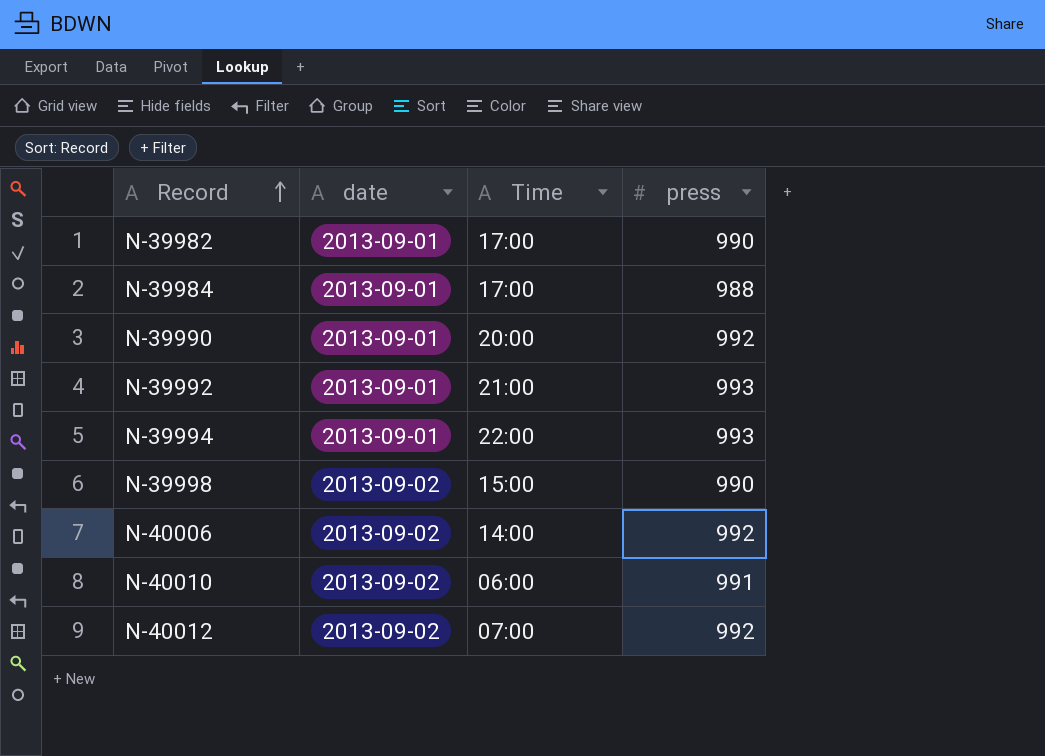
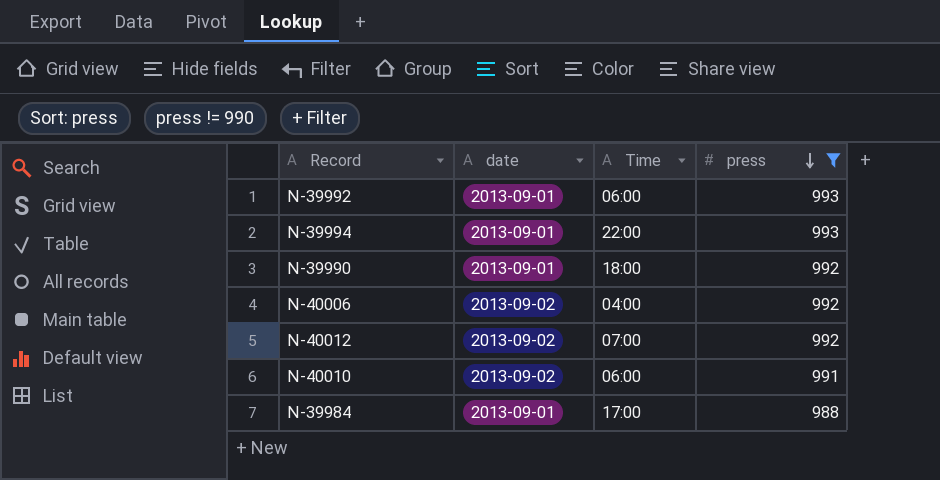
filter: none -> press != 990
row order: Record ascending -> press descending
N-39992 | Time: 21:00 -> 06:00
N-39990 | Time: 20:00 -> 18:00
N-40006 | Time: 14:00 -> 04:00

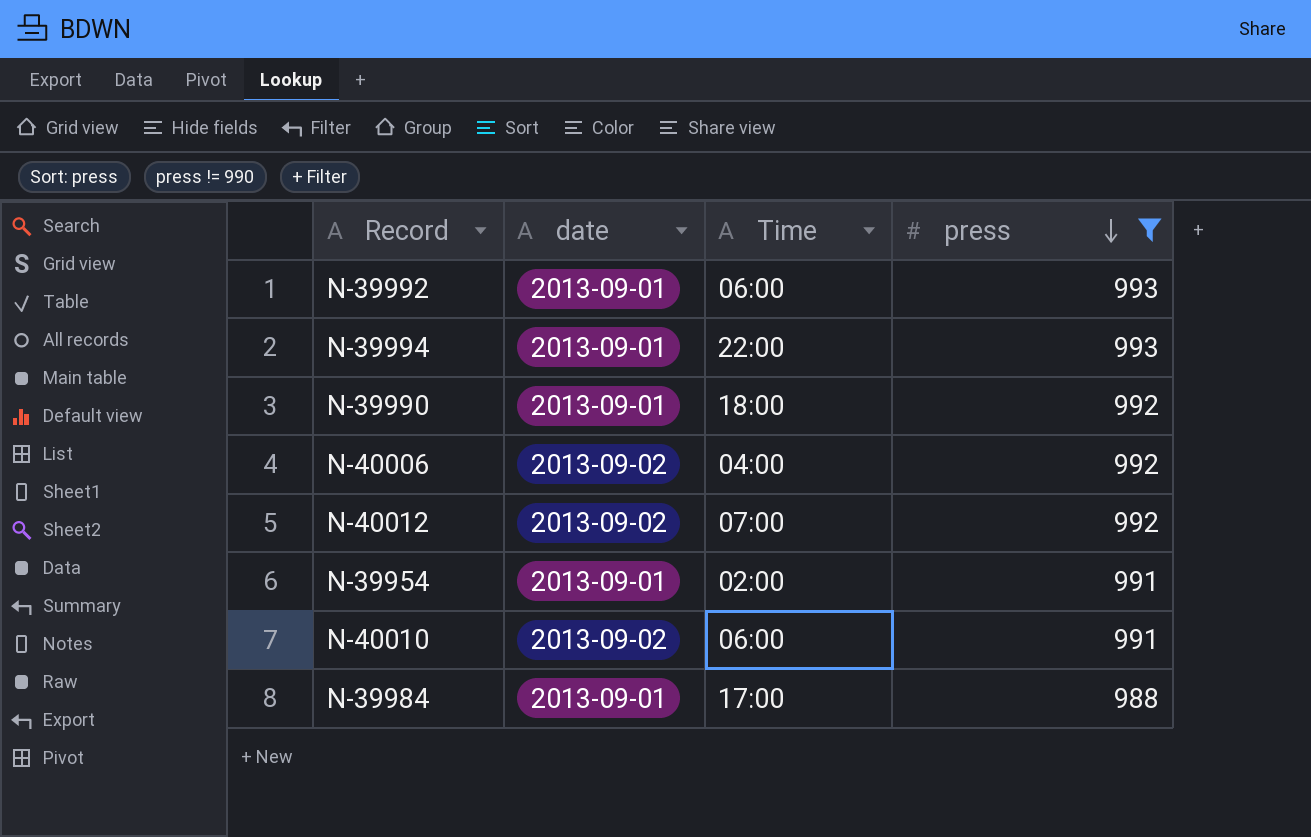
row N-39954: none -> 2013-09-01 | 02:00 | 991

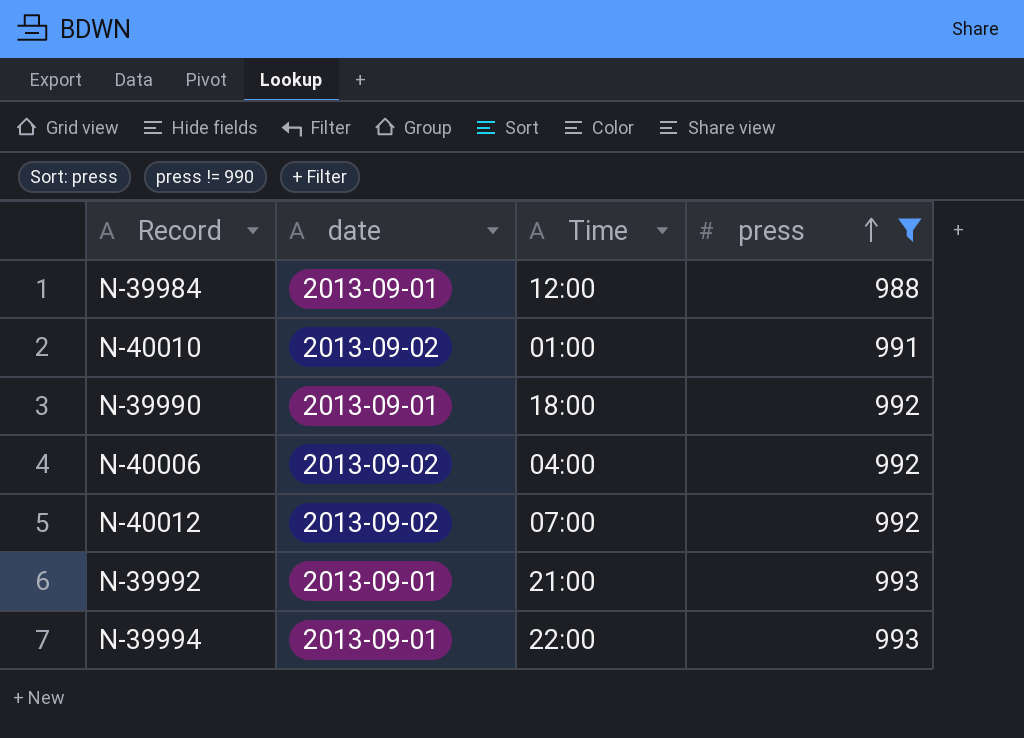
row order: press descending -> press ascending
row N-39954: 2013-09-01 | 02:00 | 991 -> none
N-39984 | Time: 17:00 -> 12:00
N-40010 | Time: 06:00 -> 01:00
N-39992 | Time: 06:00 -> 21:00

